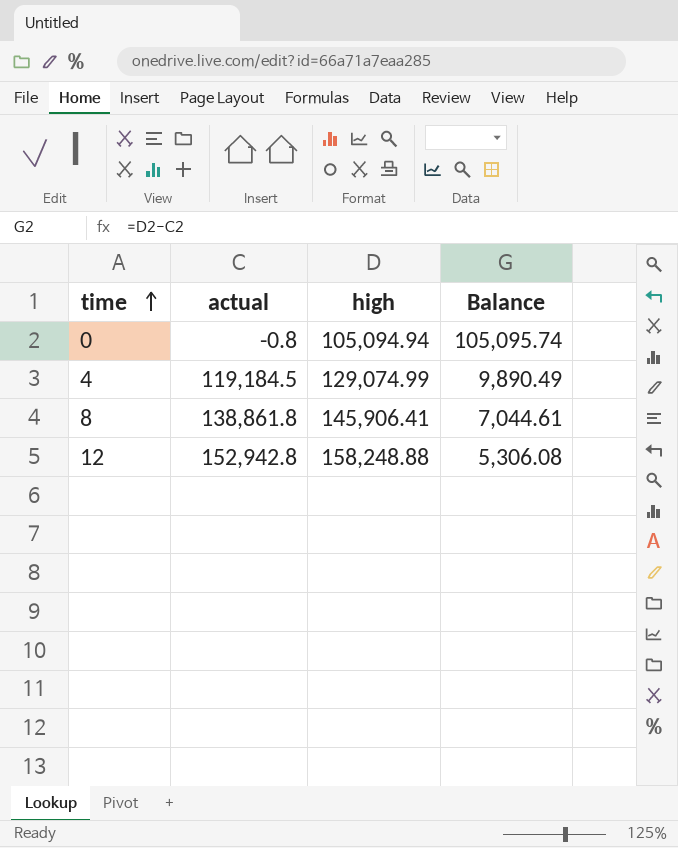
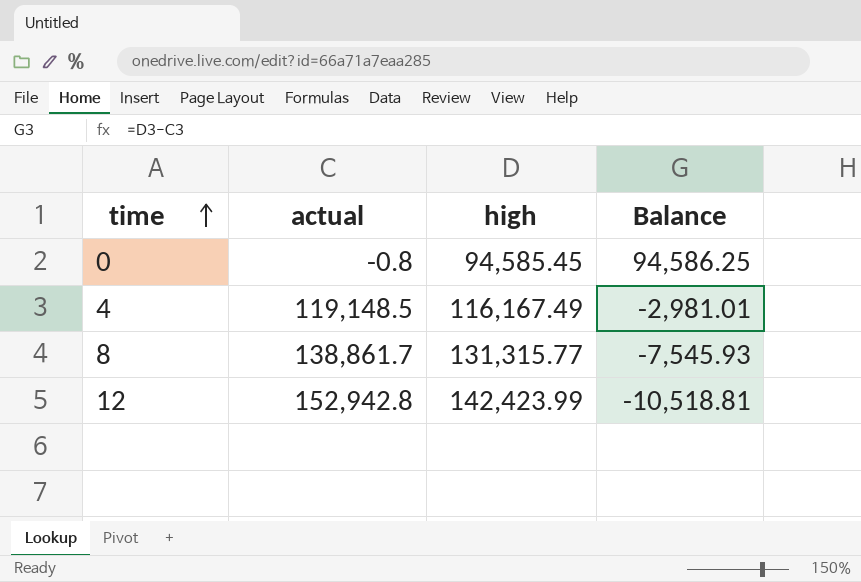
0 | high: 105,094.94 -> 94,585.45
0 | Balance: 105,095.74 -> 94,586.25
4 | actual: 119,184.5 -> 119,148.5
4 | high: 129,074.99 -> 116,167.49
4 | Balance: 9,890.49 -> -2,981.01
8 | actual: 138,861.8 -> 138,861.7
8 | high: 145,906.41 -> 131,315.77
8 | Balance: 7,044.61 -> -7,545.93
12 | high: 158,248.88 -> 142,423.99
12 | Balance: 5,306.08 -> -10,518.81

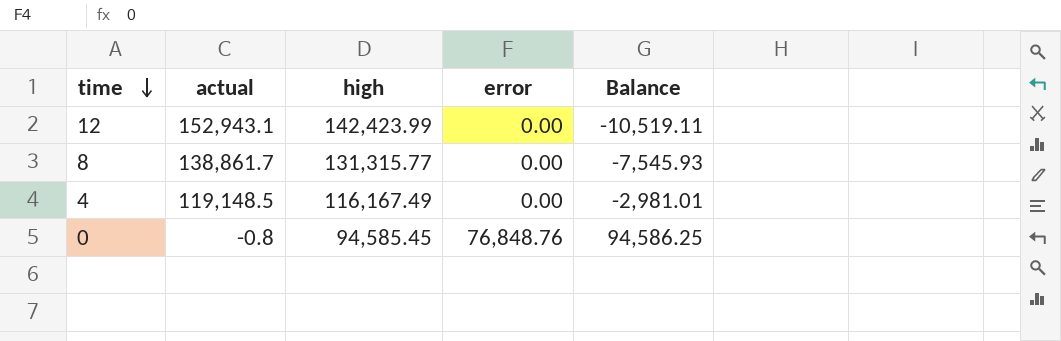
row order: time ascending -> time descending
column error | position: none -> 4
12 | actual: 152,942.8 -> 152,943.1
12 | Balance: -10,518.81 -> -10,519.11

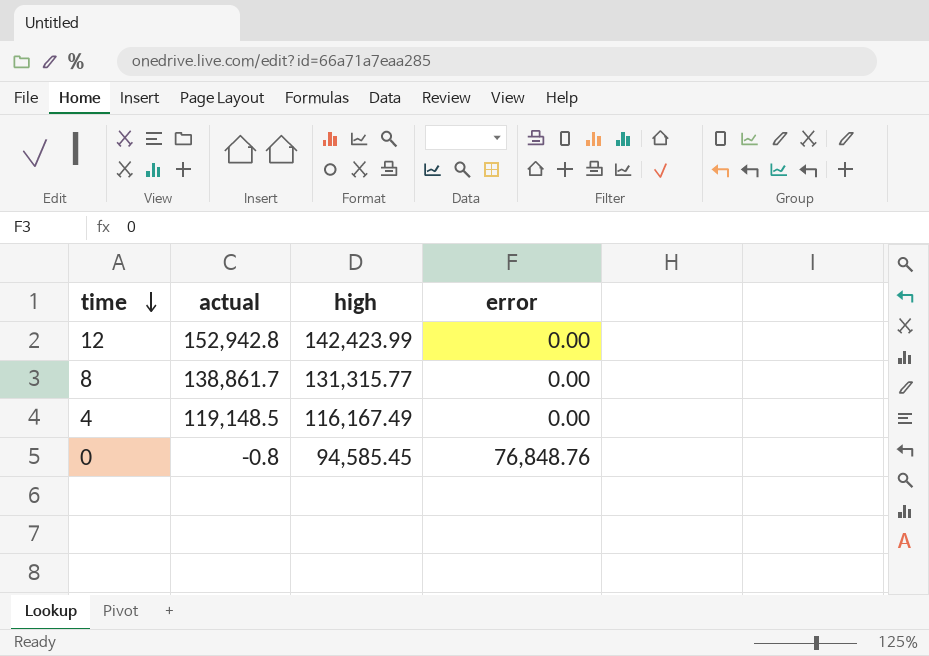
column Balance | formula: [high] - [actual] -> none
12 | actual: 152,943.1 -> 152,942.8

